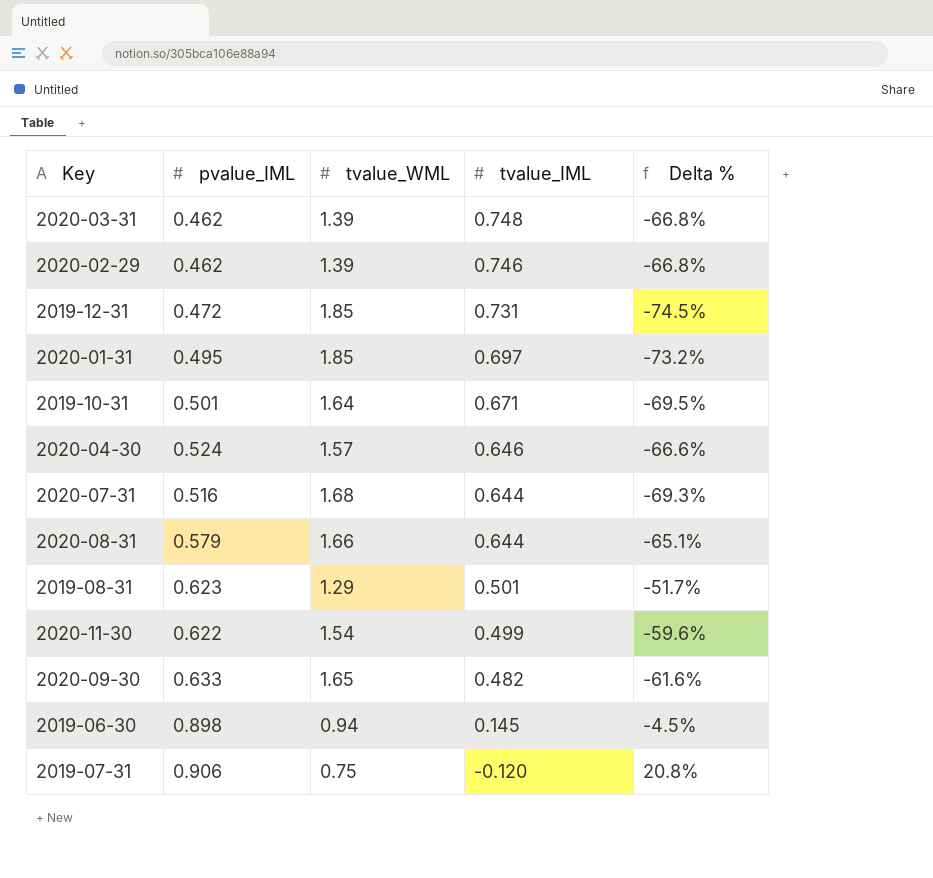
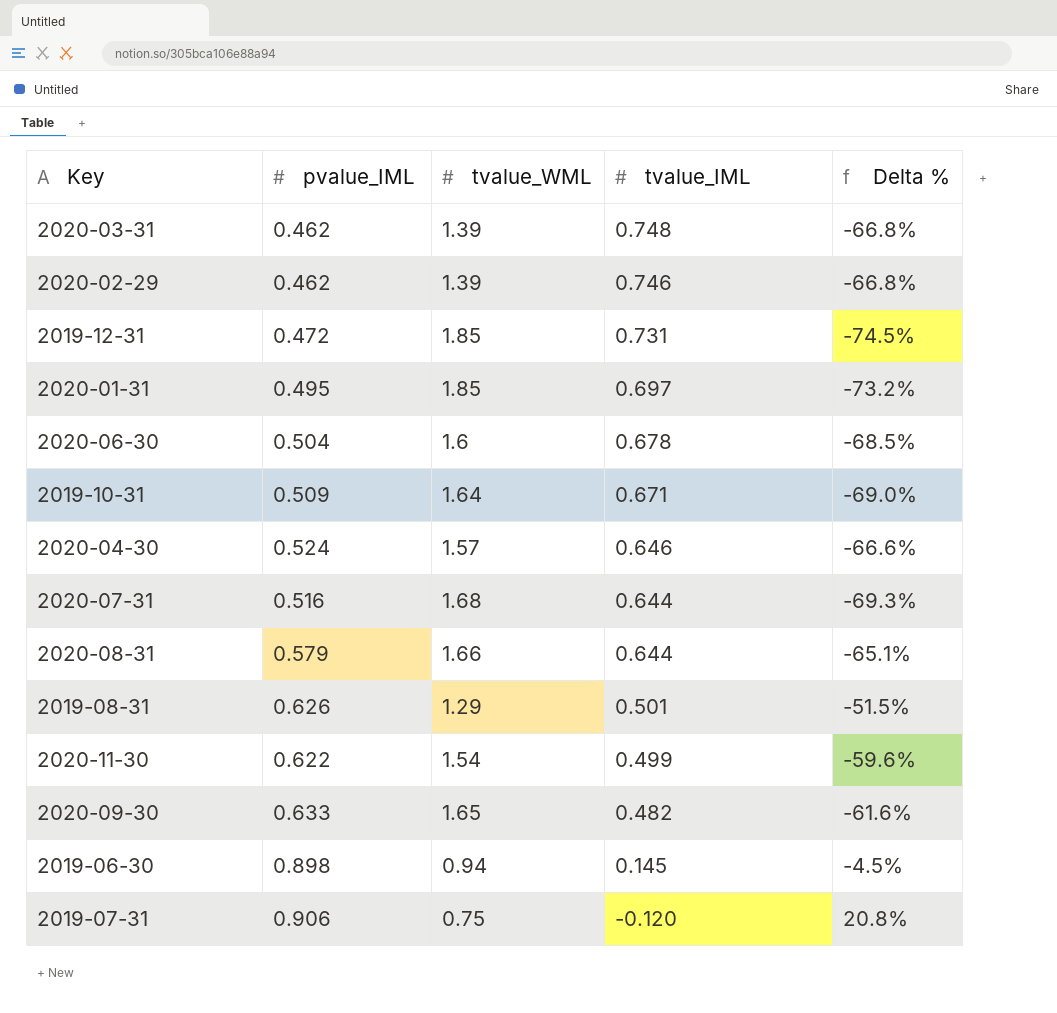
row 2020-06-30: none -> 0.504 | 1.6 | 0.678 | -68.5%
2019-10-31 | pvalue_IML: 0.501 -> 0.509
2019-10-31 | Delta %: -69.5% -> -69.0%
2019-08-31 | pvalue_IML: 0.623 -> 0.626
2019-08-31 | Delta %: -51.7% -> -51.5%

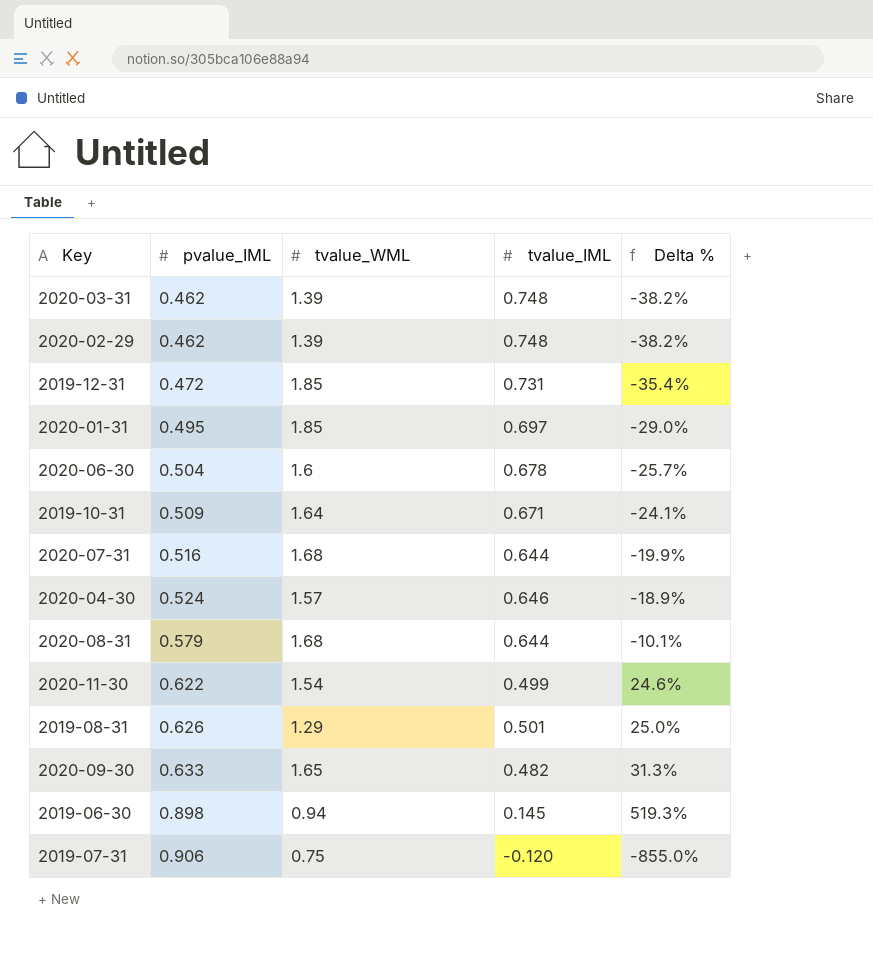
row order: tvalue_IML descending -> pvalue_IML ascending
column Delta % | formula: ([pvalue_IML] - [tvalue_WML]) / [tvalue_WML] -> ([pvalue_IML] - [tvalue_IML]) / [tvalue_IML]
2020-02-29 | tvalue_IML: 0.746 -> 0.748
2020-08-31 | tvalue_WML: 1.66 -> 1.68

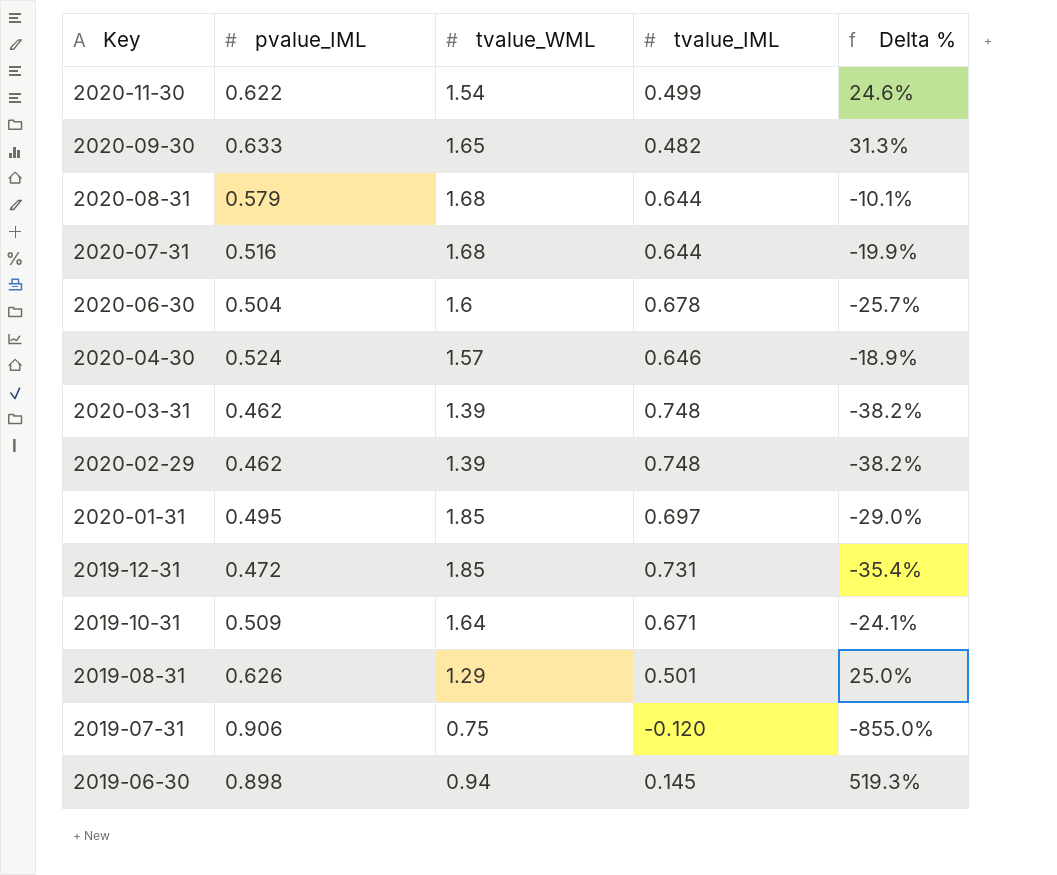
row order: pvalue_IML ascending -> Key descending

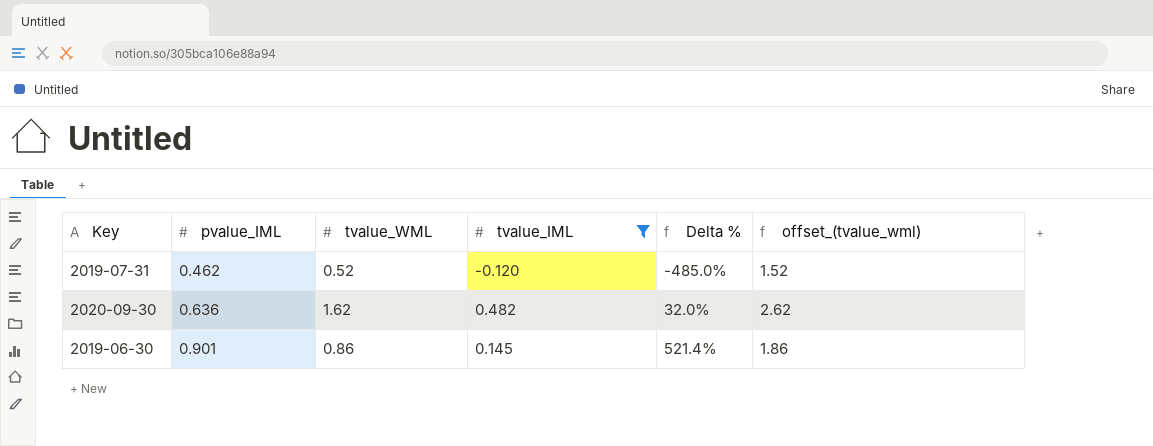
filter: none -> tvalue_IML <= 0.482
row order: Key descending -> pvalue_IML ascending
column offset_(tvalue_wml) | formula: none -> [tvalue_WML] + 1
2019-07-31 | pvalue_IML: 0.906 -> 0.462
2019-07-31 | tvalue_WML: 0.75 -> 0.52
2019-07-31 | Delta %: -855.0% -> -485.0%
2020-09-30 | pvalue_IML: 0.633 -> 0.636
2020-09-30 | tvalue_WML: 1.65 -> 1.62
2020-09-30 | Delta %: 31.3% -> 32.0%
2019-06-30 | pvalue_IML: 0.898 -> 0.901
2019-06-30 | tvalue_WML: 0.94 -> 0.86
2019-06-30 | Delta %: 519.3% -> 521.4%

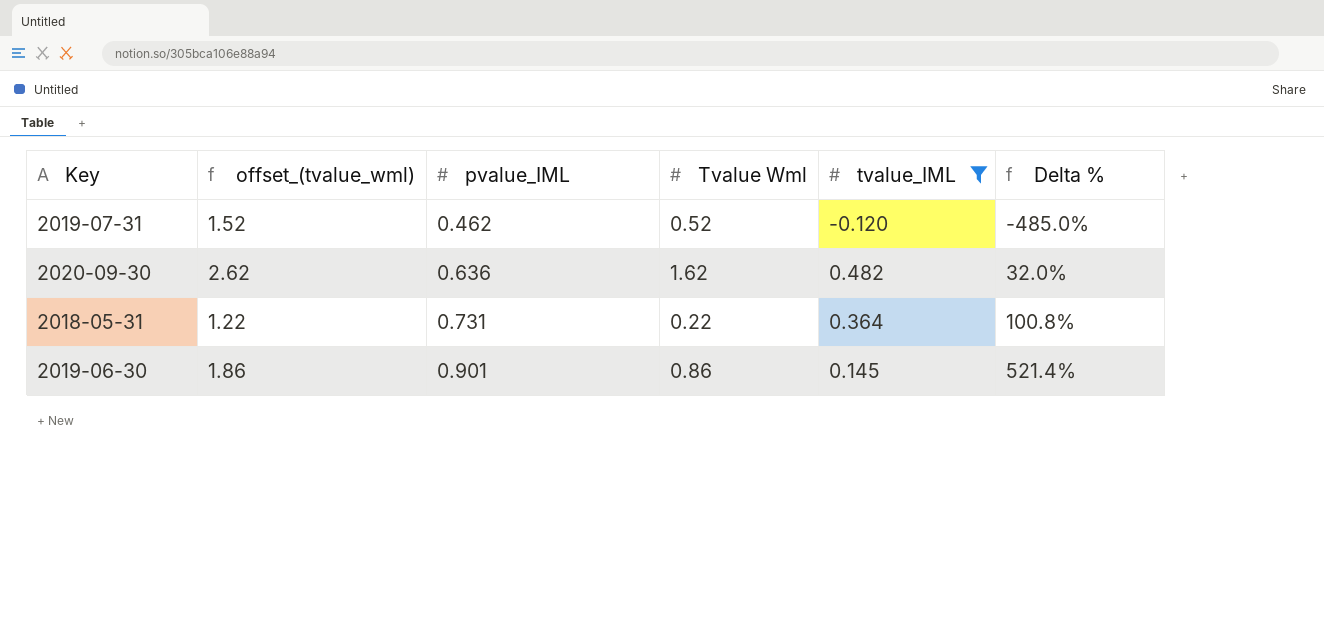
column offset_(tvalue_wml) | position: 6 -> 2
column name: tvalue_WML -> Tvalue Wml
row 2018-05-31: none -> 1.22 | 0.731 | 0.22 | 0.364 | 100.8%

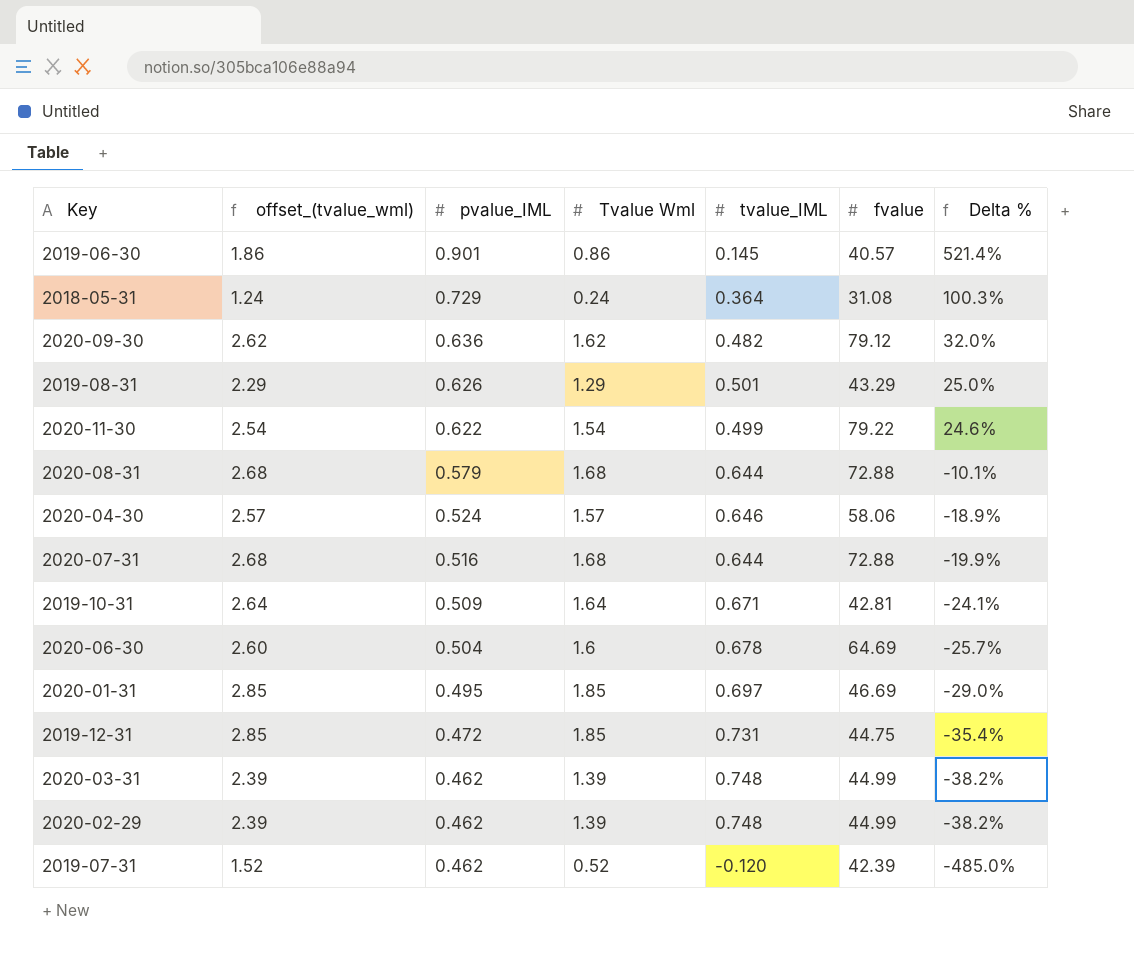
filter: tvalue_IML <= 0.482 -> none
row order: pvalue_IML ascending -> pvalue_IML descending
column fvalue | position: none -> 6
2018-05-31 | offset_(tvalue_wml): 1.22 -> 1.24
2018-05-31 | pvalue_IML: 0.731 -> 0.729
2018-05-31 | Tvalue Wml: 0.22 -> 0.24
2018-05-31 | Delta %: 100.8% -> 100.3%

